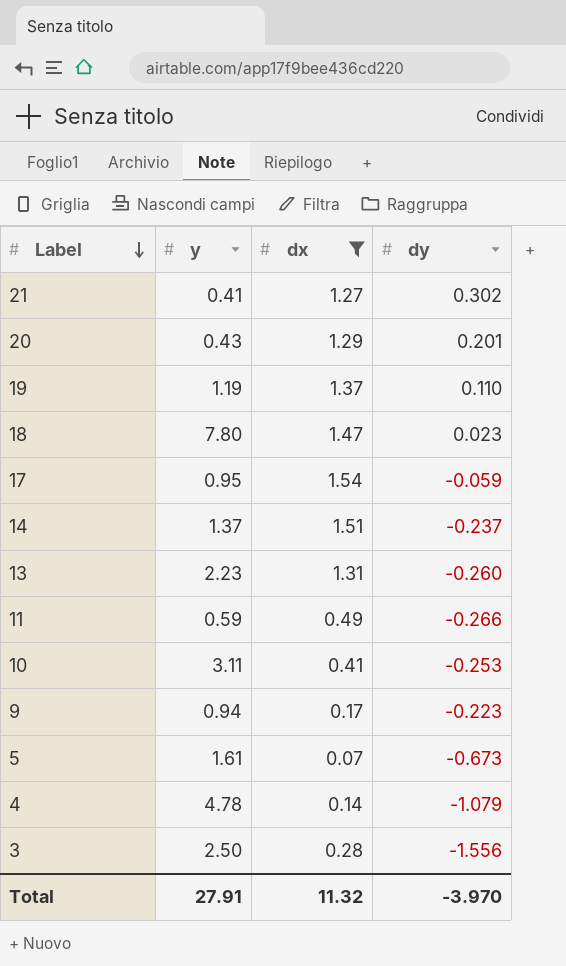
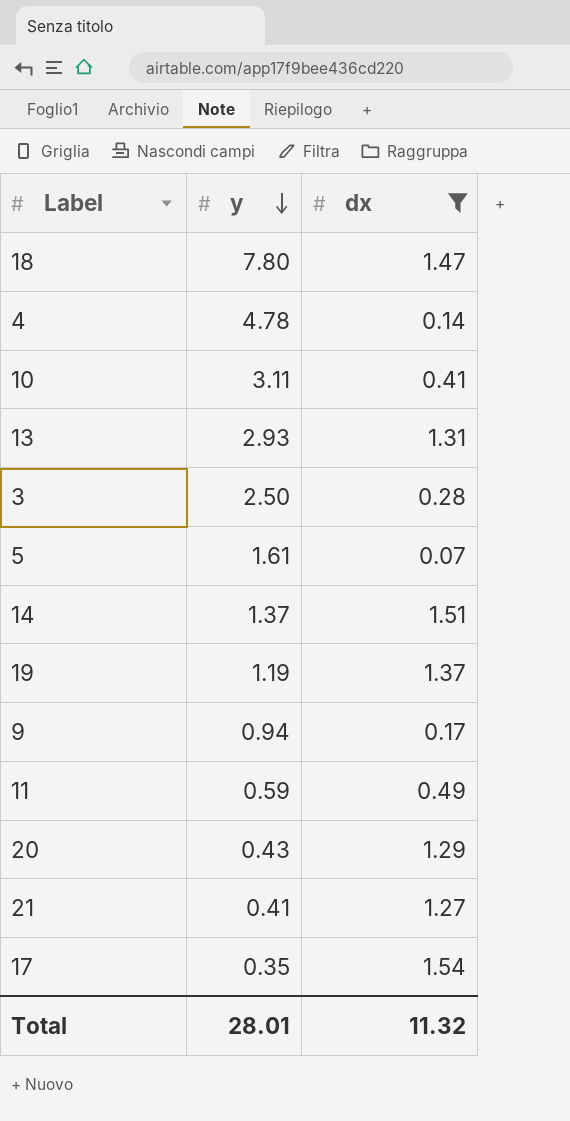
row order: Label descending -> y descending
column dy | position: 4 -> none
13 | y: 2.23 -> 2.93
17 | y: 0.95 -> 0.35
Total | y: 27.91 -> 28.01

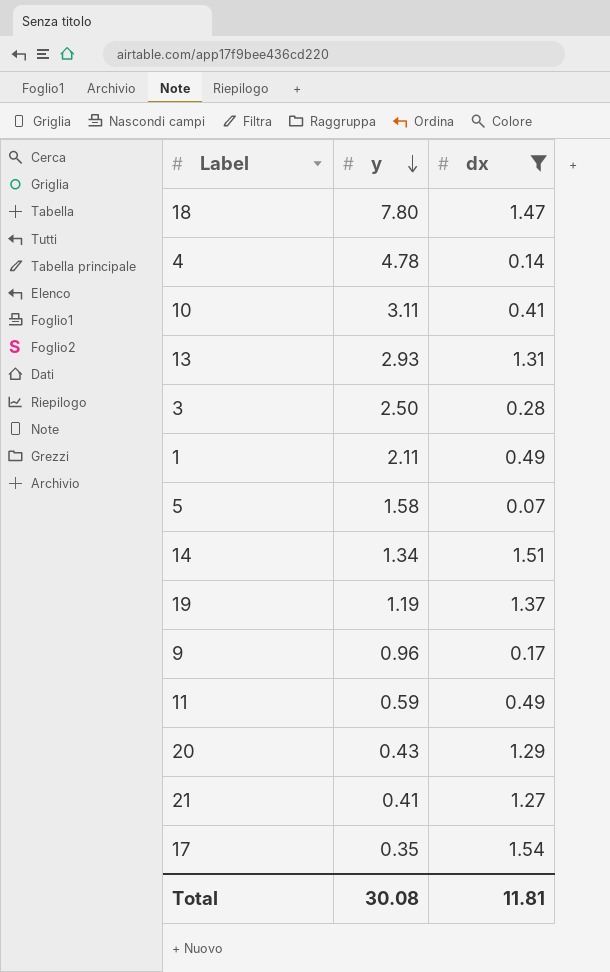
row 1: none -> 2.11 | 0.49
5 | y: 1.61 -> 1.58
14 | y: 1.37 -> 1.34
9 | y: 0.94 -> 0.96
Total | y: 28.01 -> 30.08
Total | dx: 11.32 -> 11.81

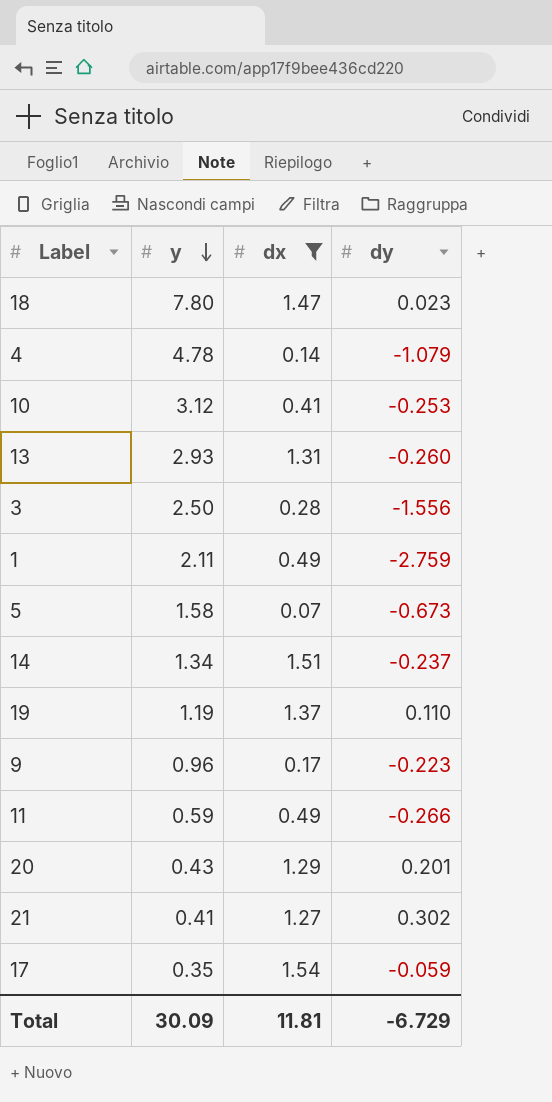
column dy | position: none -> 4
10 | y: 3.11 -> 3.12
Total | y: 30.08 -> 30.09

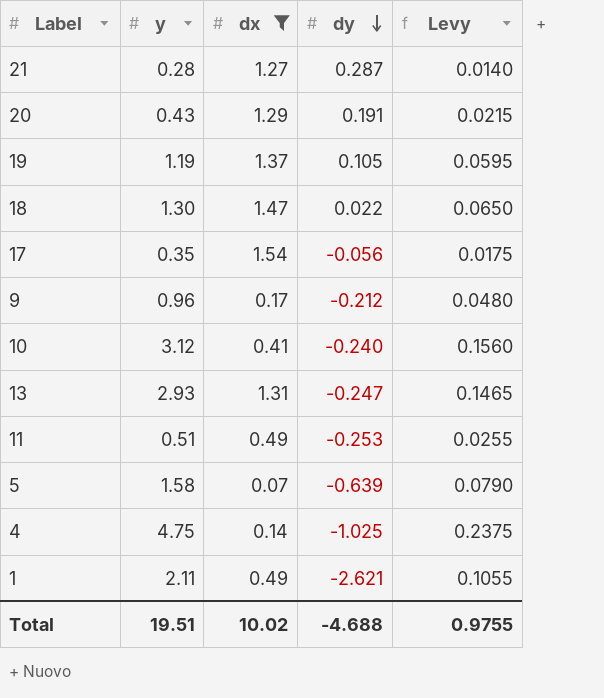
row order: y descending -> dy descending
column Levy | formula: none -> [y] * 0.05
row 3: 2.50 | 0.28 | -1.556 -> none
row 14: 1.34 | 1.51 | -0.237 -> none
21 | y: 0.41 -> 0.28
21 | dy: 0.302 -> 0.287
20 | dy: 0.201 -> 0.191
19 | dy: 0.110 -> 0.105
18 | y: 7.80 -> 1.30
18 | dy: 0.023 -> 0.022
17 | dy: -0.059 -> -0.056
9 | dy: -0.223 -> -0.212
10 | dy: -0.253 -> -0.240
13 | dy: -0.260 -> -0.247
11 | y: 0.59 -> 0.51
11 | dy: -0.266 -> -0.253
5 | dy: -0.673 -> -0.639
4 | y: 4.78 -> 4.75
4 | dy: -1.079 -> -1.025
1 | dy: -2.759 -> -2.621
Total | y: 30.09 -> 19.51
Total | dx: 11.81 -> 10.02
Total | dy: -6.729 -> -4.688

